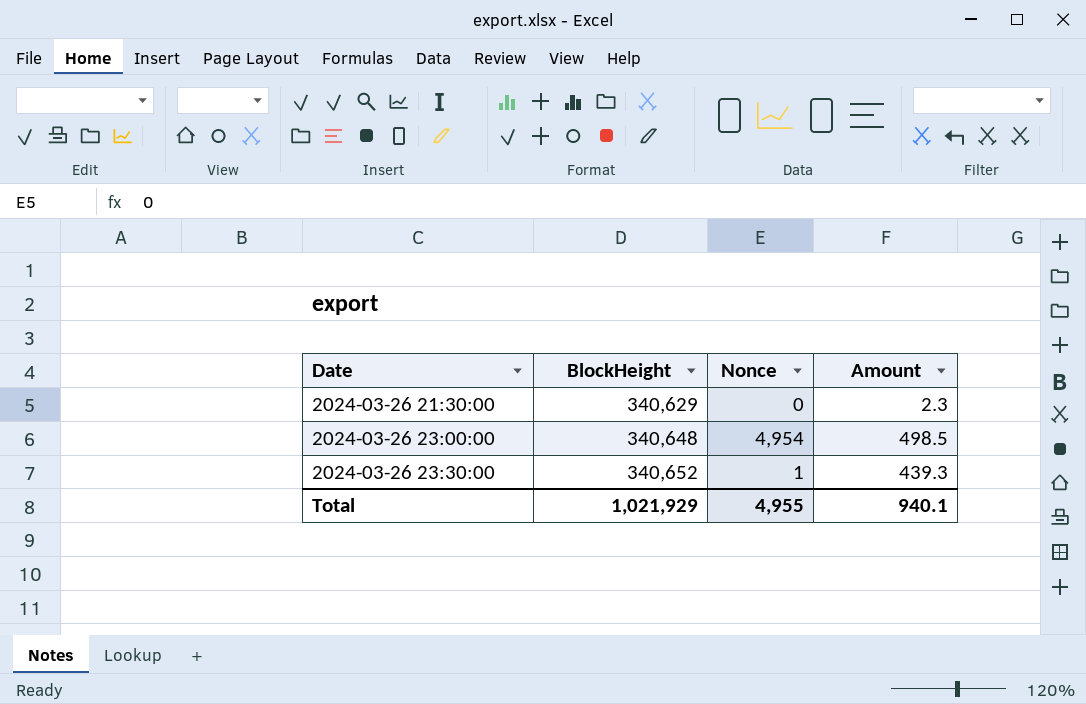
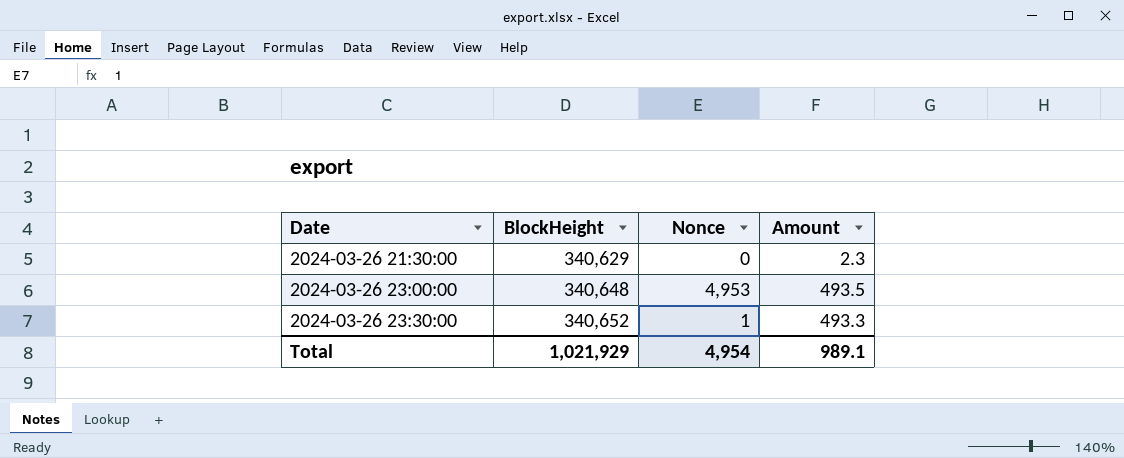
2024-03-26 23:00:00 | Nonce: 4,954 -> 4,953
2024-03-26 23:00:00 | Amount: 498.5 -> 493.5
2024-03-26 23:30:00 | Amount: 439.3 -> 493.3
Total | Nonce: 4,955 -> 4,954
Total | Amount: 940.1 -> 989.1

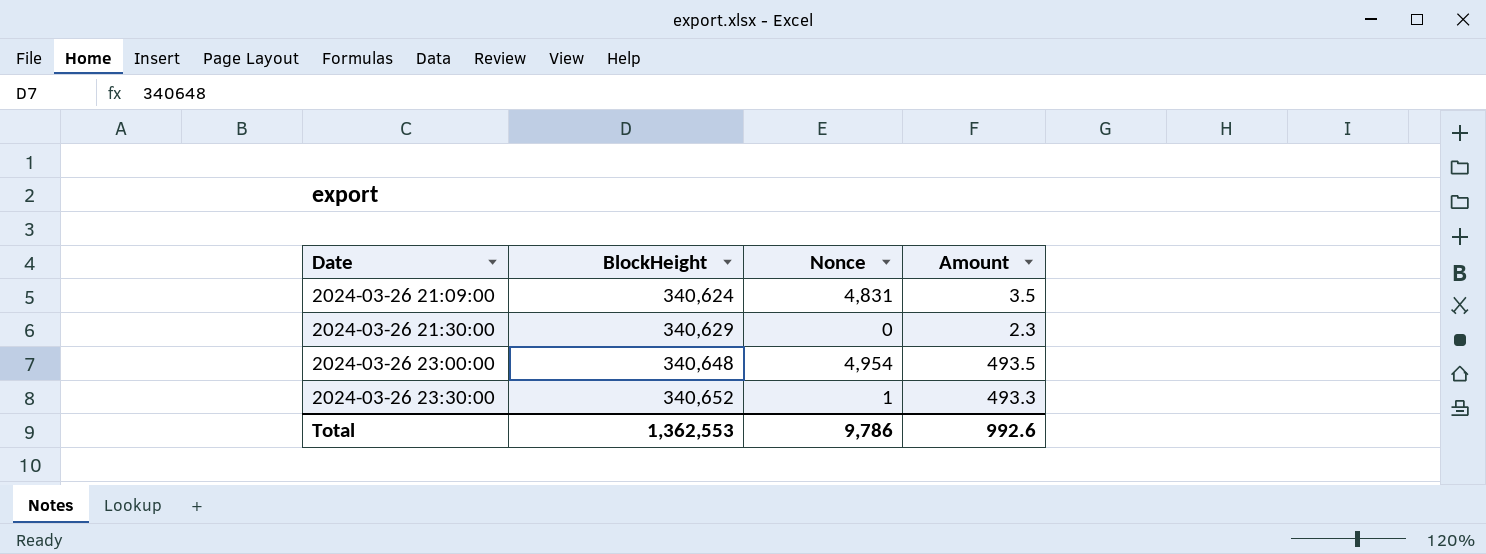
row 2024-03-26 21:09:00: none -> 340,624 | 4,831 | 3.5
2024-03-26 23:00:00 | Nonce: 4,953 -> 4,954
Total | BlockHeight: 1,021,929 -> 1,362,553
Total | Nonce: 4,954 -> 9,786
Total | Amount: 989.1 -> 992.6

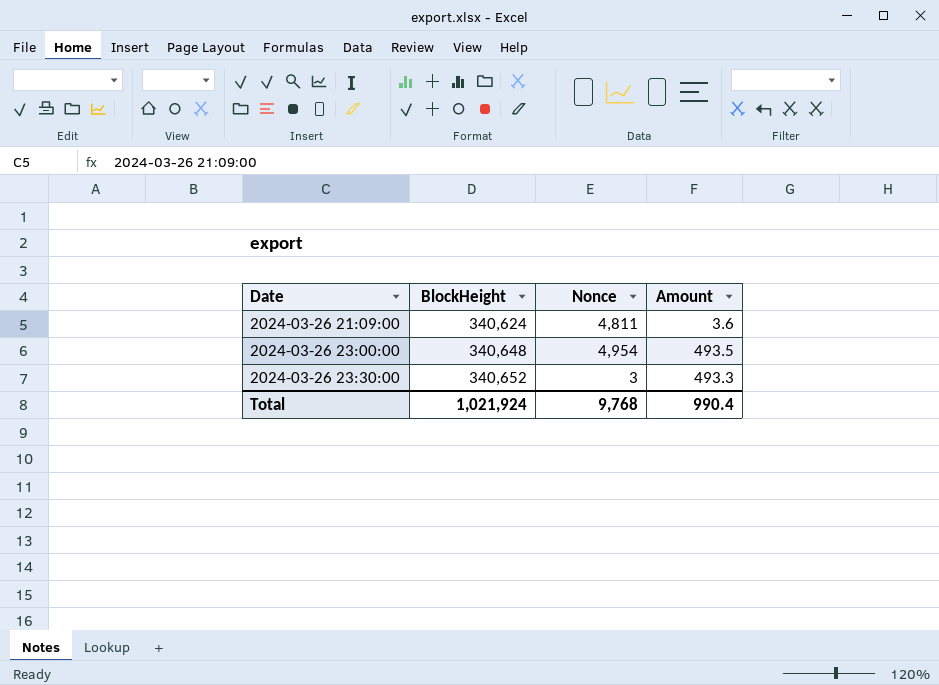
row 2024-03-26 21:30:00: 340,629 | 0 | 2.3 -> none
2024-03-26 21:09:00 | Nonce: 4,831 -> 4,811
2024-03-26 21:09:00 | Amount: 3.5 -> 3.6
2024-03-26 23:30:00 | Nonce: 1 -> 3
Total | BlockHeight: 1,362,553 -> 1,021,924
Total | Nonce: 9,786 -> 9,768
Total | Amount: 992.6 -> 990.4

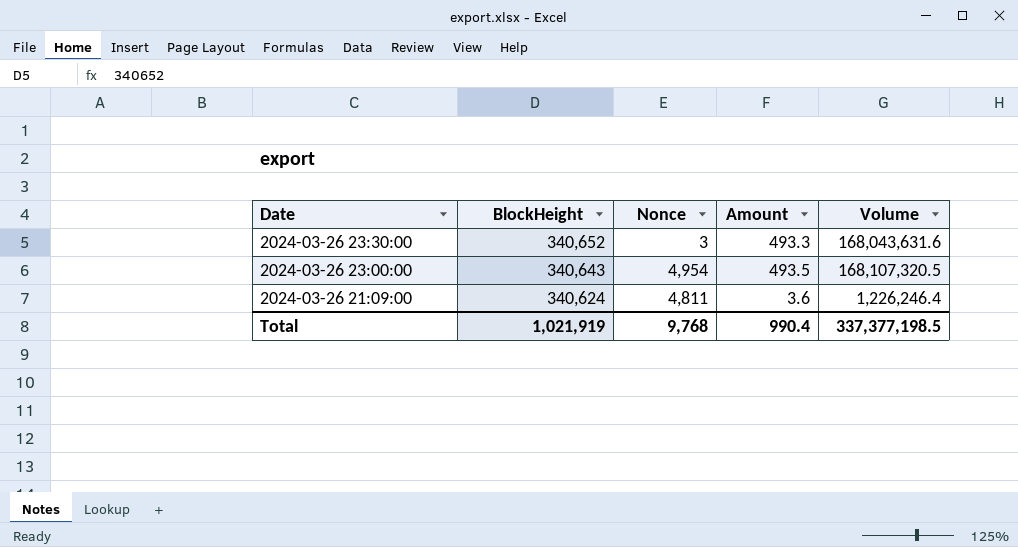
row order: Date ascending -> Date descending
column Volume | formula: none -> [BlockHeight] * [Amount]
2024-03-26 23:00:00 | BlockHeight: 340,648 -> 340,643
Total | BlockHeight: 1,021,924 -> 1,021,919

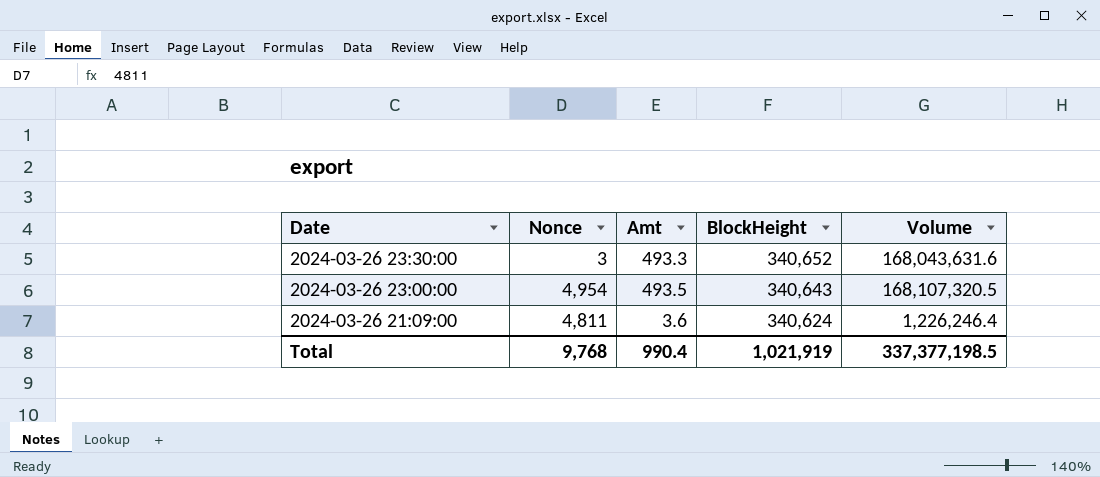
column name: Amount -> Amt
column BlockHeight | position: 2 -> 4

